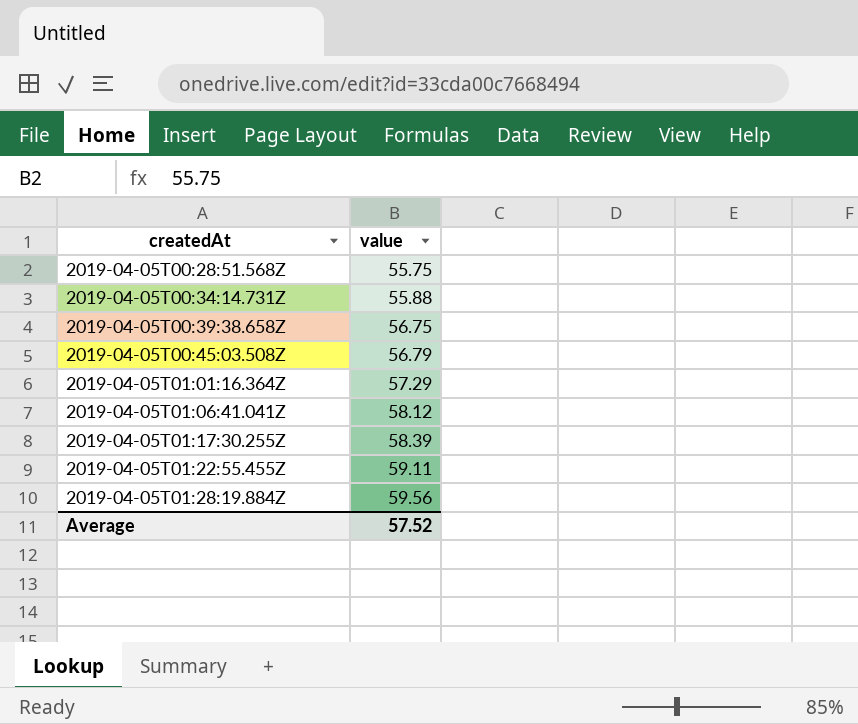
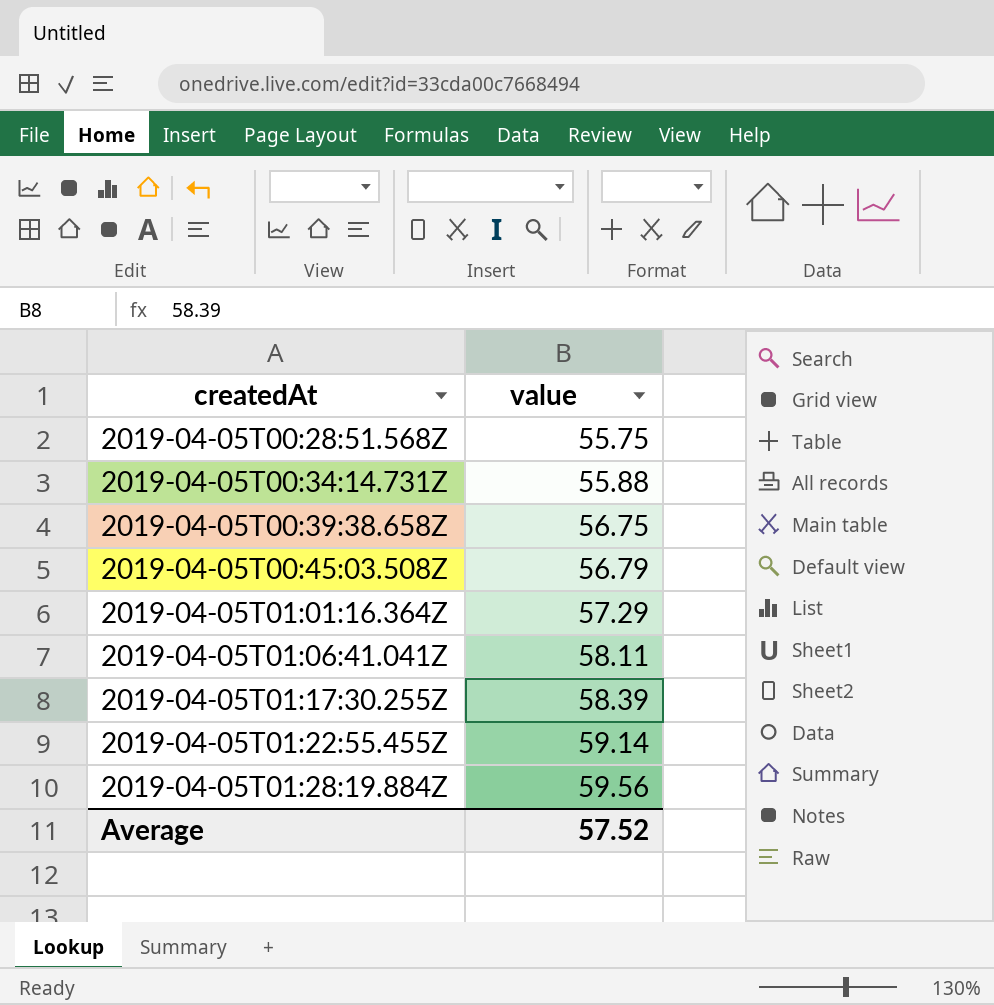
2019-04-05T01:06:41.041Z | value: 58.12 -> 58.11
2019-04-05T01:22:55.455Z | value: 59.11 -> 59.14

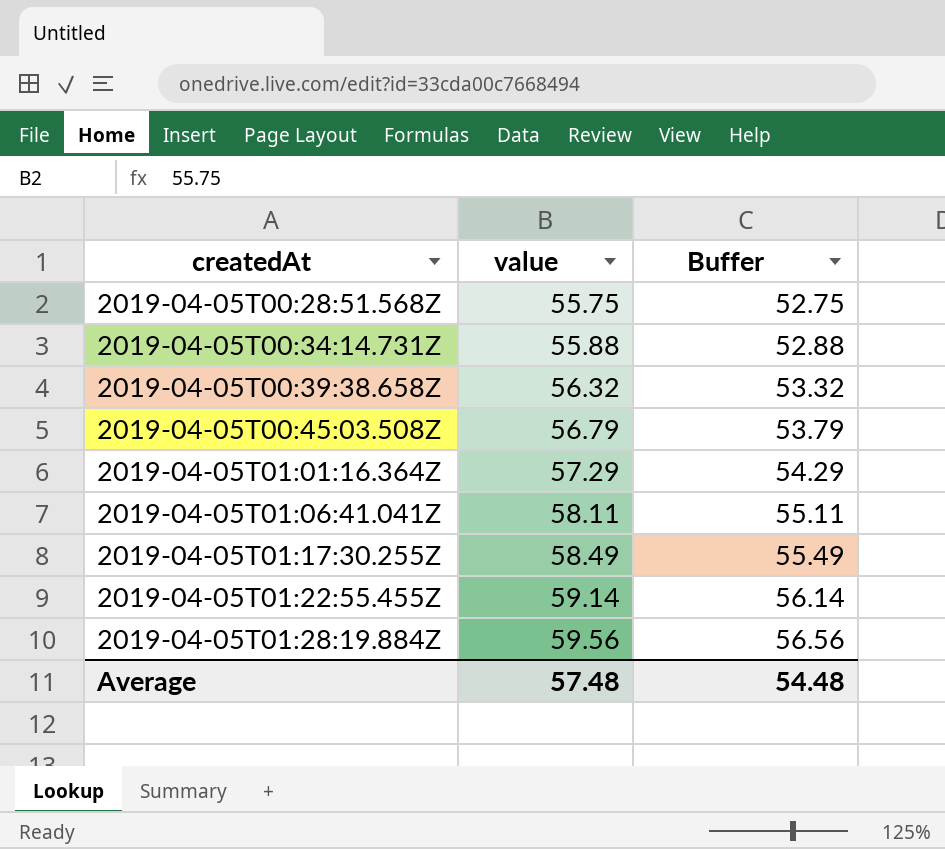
column Buffer | formula: none -> [value] - 3
2019-04-05T00:39:38.658Z | value: 56.75 -> 56.32
2019-04-05T01:17:30.255Z | value: 58.39 -> 58.49
Average | value: 57.52 -> 57.48

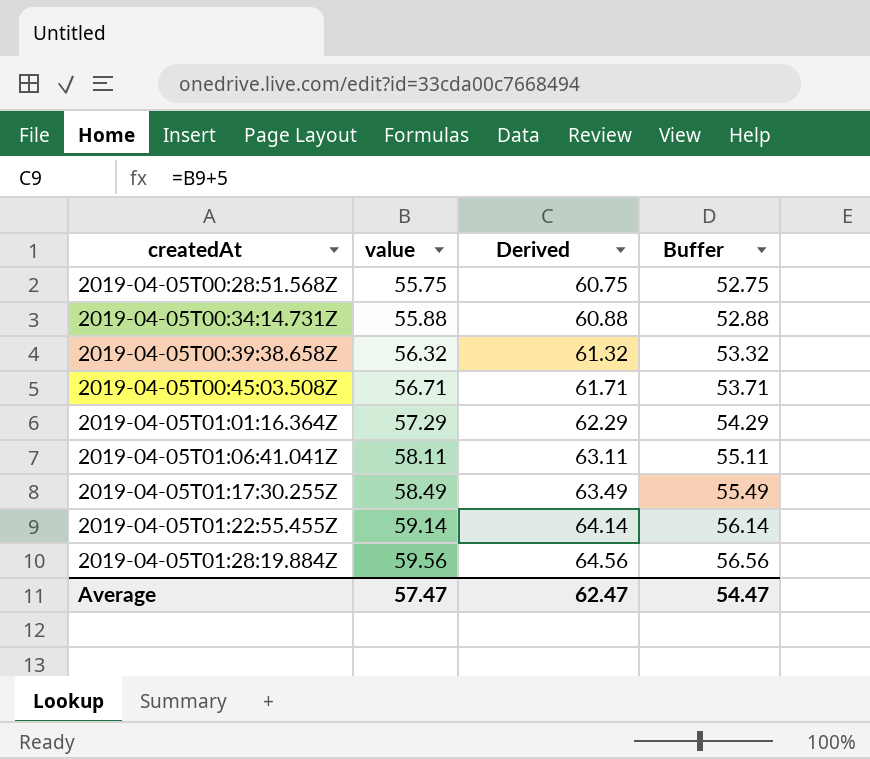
column Derived | formula: none -> [value] + 5
2019-04-05T00:45:03.508Z | value: 56.79 -> 56.71
2019-04-05T00:45:03.508Z | Buffer: 53.79 -> 53.71
Average | value: 57.48 -> 57.47
Average | Buffer: 54.48 -> 54.47

